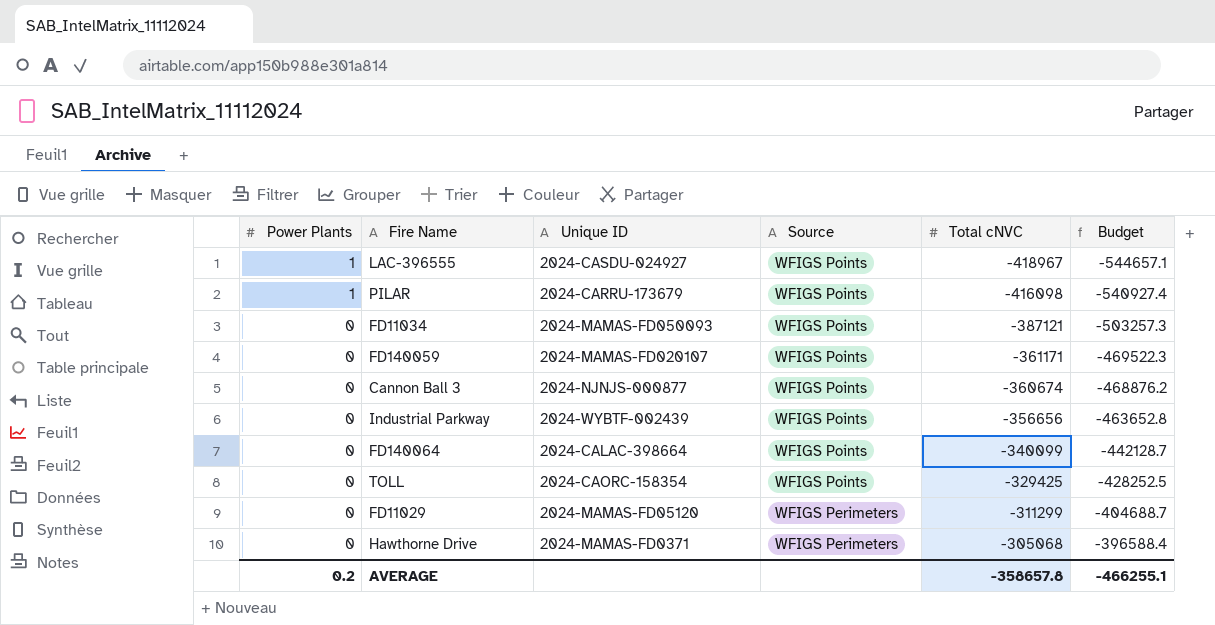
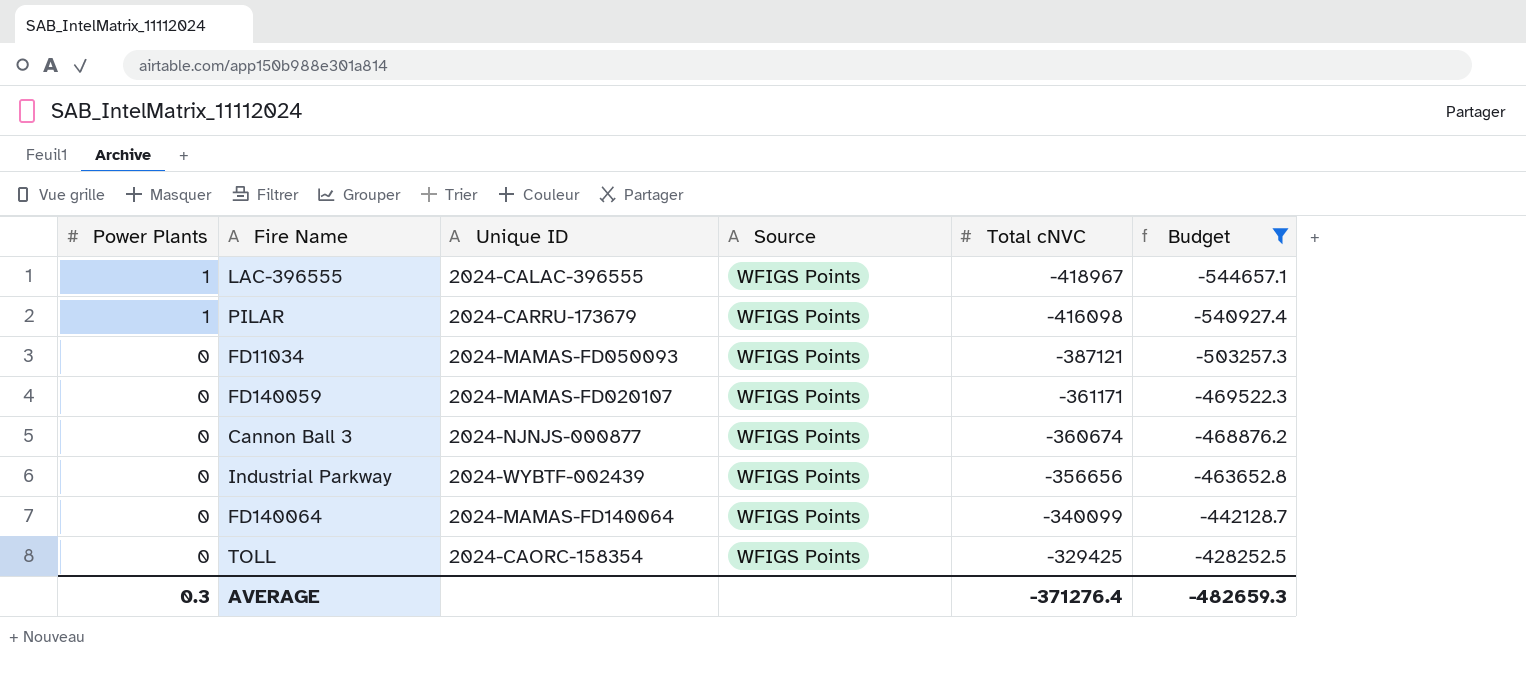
filter: none -> Budget <= -428252.5
LAC-396555 | Unique ID: 2024-CASDU-024927 -> 2024-CALAC-396555
FD140064 | Unique ID: 2024-CALAC-398664 -> 2024-MAMAS-FD140064
AVERAGE | Power Plants: 0.2 -> 0.3
AVERAGE | Total cNVC: -358657.8 -> -371276.4
AVERAGE | Budget: -466255.1 -> -482659.3

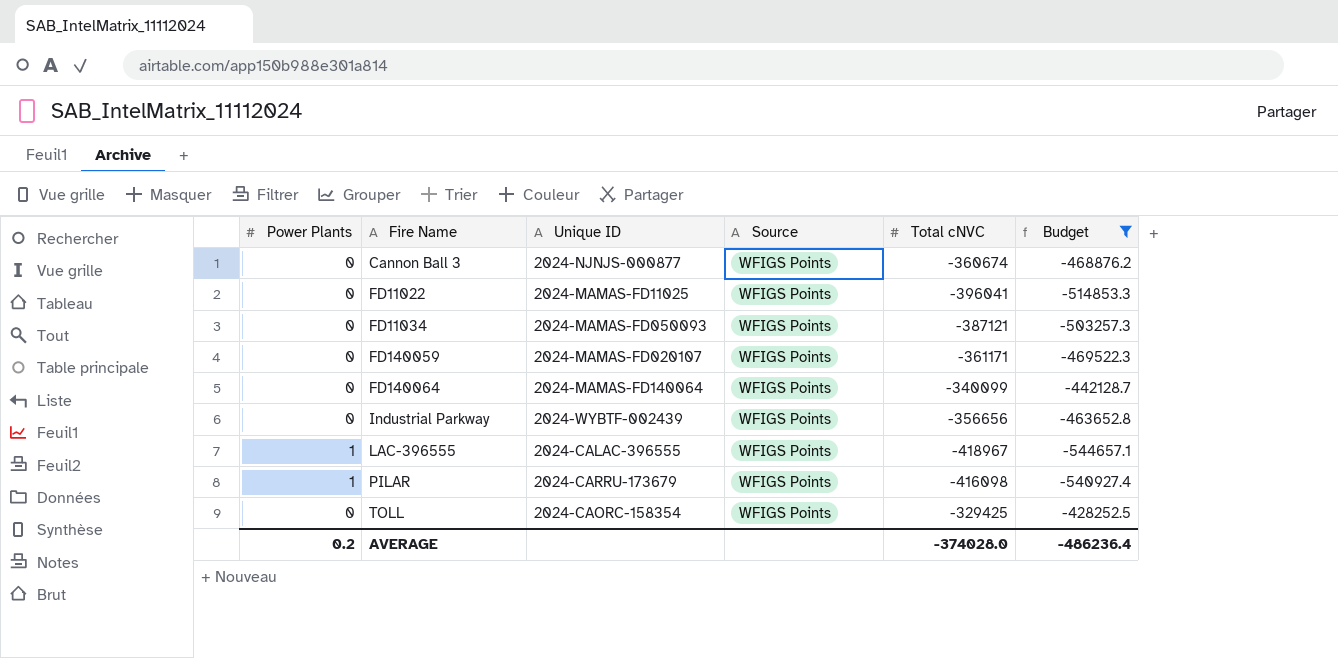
row order: Power Plants descending -> Fire Name ascending
row FD11022: none -> 0 | 2024-MAMAS-FD11025 | WFIGS Points | -396041 | -514853.3
AVERAGE | Power Plants: 0.3 -> 0.2
AVERAGE | Total cNVC: -371276.4 -> -374028.0
AVERAGE | Budget: -482659.3 -> -486236.4

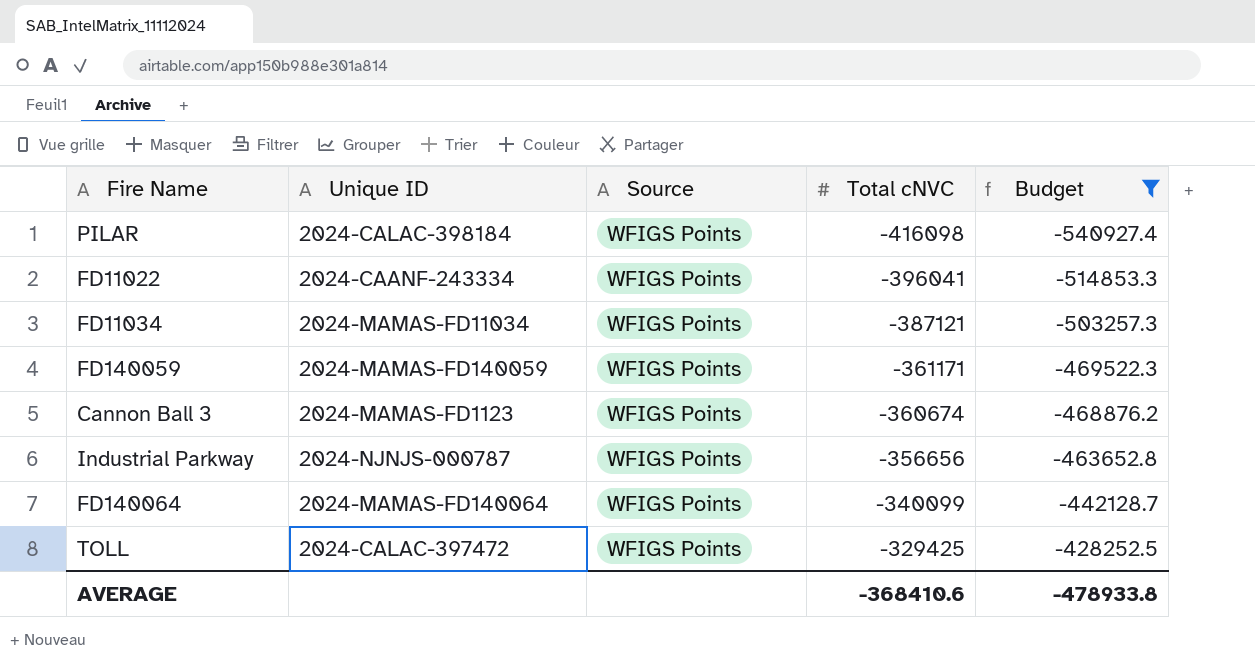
row order: Fire Name ascending -> Total cNVC ascending
column Power Plants | position: 1 -> none
row LAC-396555: 1 | 2024-CALAC-396555 | WFIGS Points | -418967 | -544657.1 -> none
PILAR | Unique ID: 2024-CARRU-173679 -> 2024-CALAC-398184
FD11022 | Unique ID: 2024-MAMAS-FD11025 -> 2024-CAANF-243334
FD11034 | Unique ID: 2024-MAMAS-FD050093 -> 2024-MAMAS-FD11034
FD140059 | Unique ID: 2024-MAMAS-FD020107 -> 2024-MAMAS-FD140059
Cannon Ball 3 | Unique ID: 2024-NJNJS-000877 -> 2024-MAMAS-FD1123
Industrial Parkway | Unique ID: 2024-WYBTF-002439 -> 2024-NJNJS-000787
TOLL | Unique ID: 2024-CAORC-158354 -> 2024-CALAC-397472
AVERAGE | Total cNVC: -374028.0 -> -368410.6
AVERAGE | Budget: -486236.4 -> -478933.8

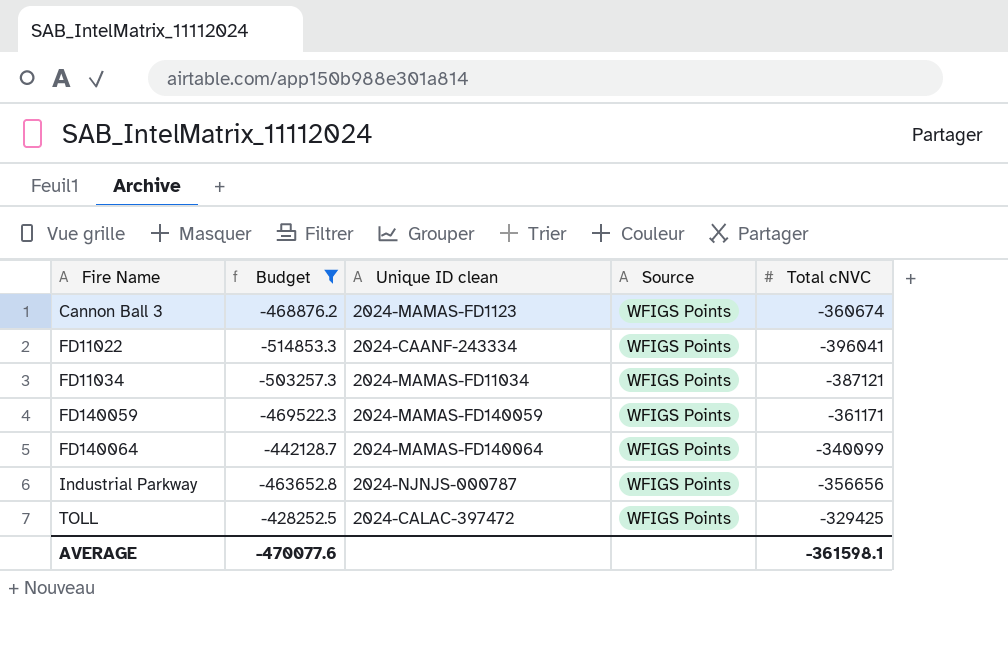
row order: Total cNVC ascending -> Fire Name ascending
column Budget | position: 5 -> 2
column name: Unique ID -> Unique ID clean
row PILAR: 2024-CALAC-398184 | WFIGS Points | -416098 | -540927.4 -> none
AVERAGE | Budget: -478933.8 -> -470077.6
AVERAGE | Total cNVC: -368410.6 -> -361598.1

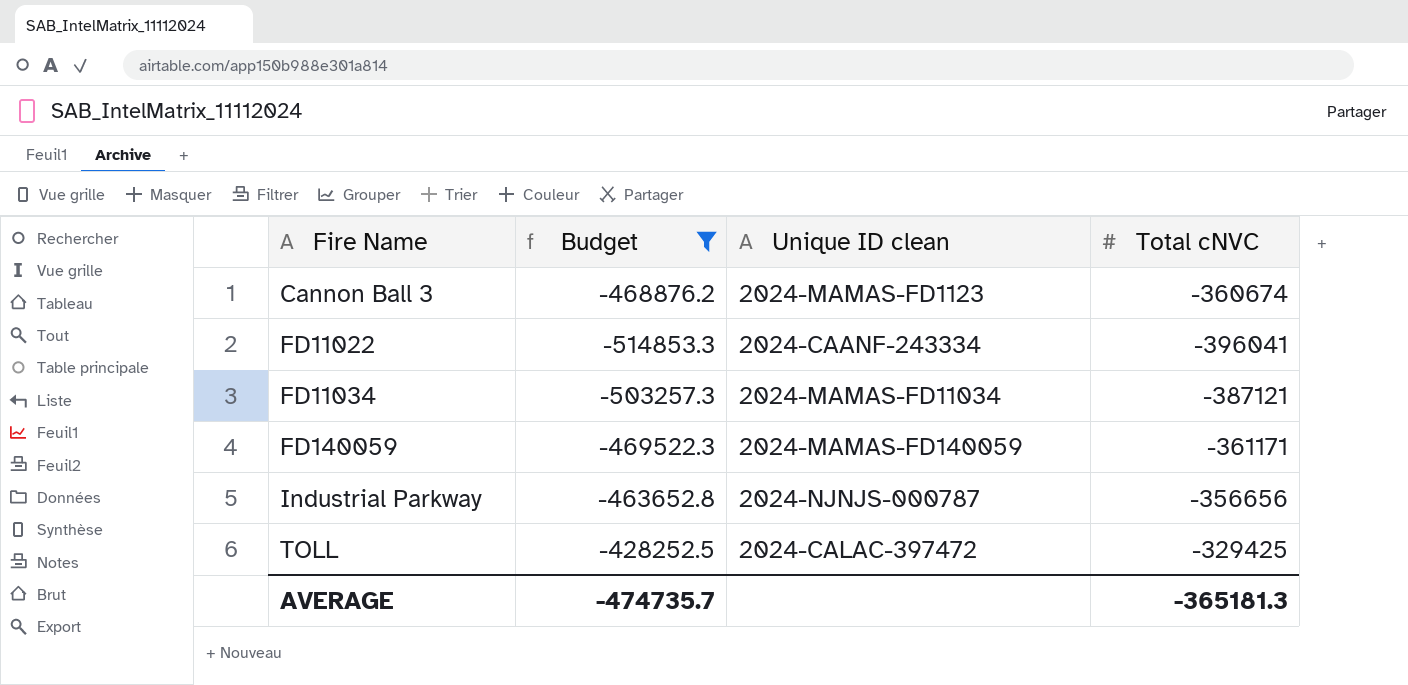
column Source | position: 4 -> none
row FD140064: -442128.7 | 2024-MAMAS-FD140064 | WFIGS Points | -340099 -> none
AVERAGE | Budget: -470077.6 -> -474735.7
AVERAGE | Total cNVC: -361598.1 -> -365181.3

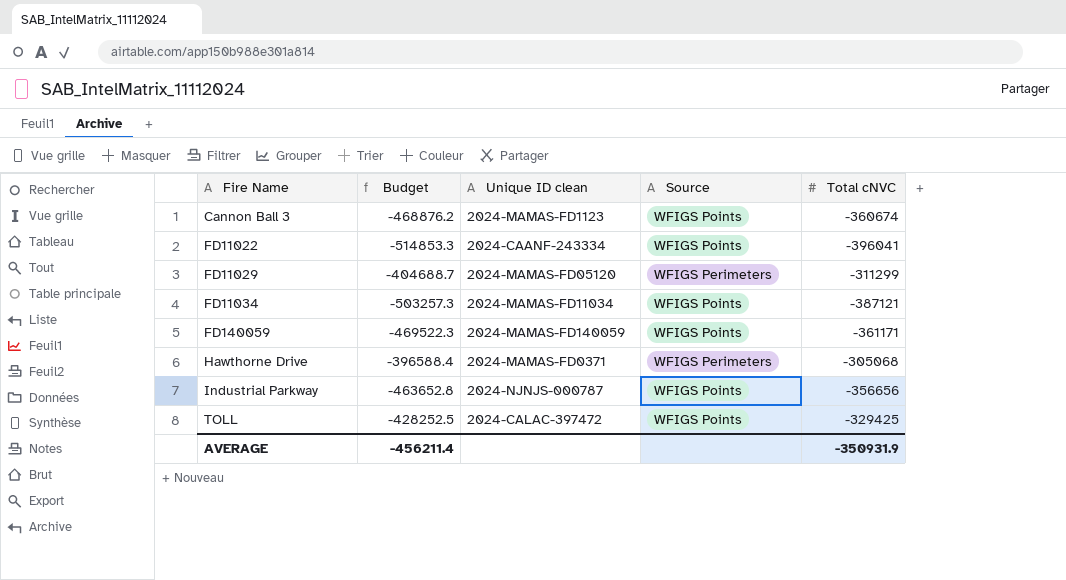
filter: Budget <= -428252.5 -> none
column Source | position: none -> 4
AVERAGE | Budget: -474735.7 -> -456211.4
AVERAGE | Total cNVC: -365181.3 -> -350931.9

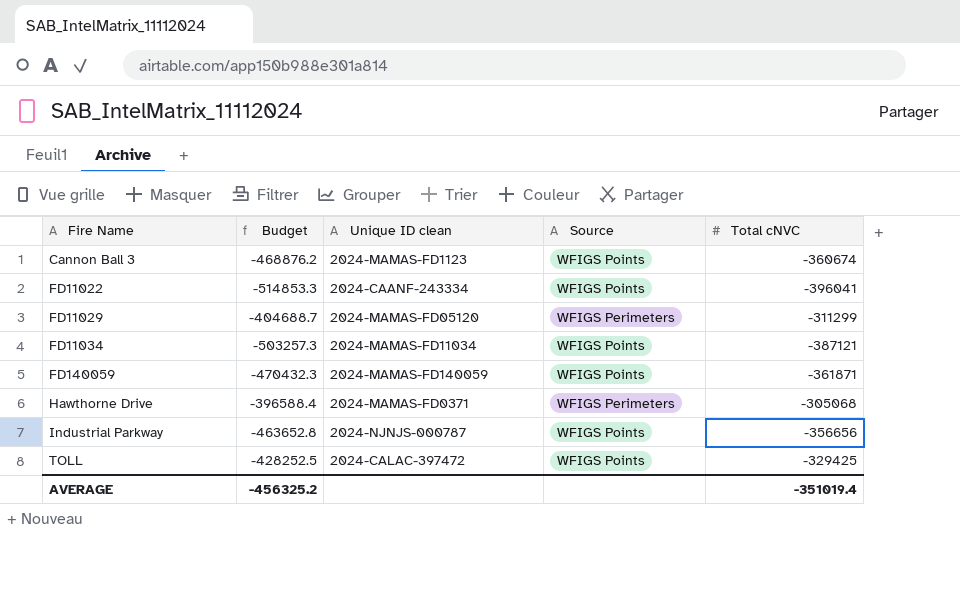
FD140059 | Budget: -469522.3 -> -470432.3
FD140059 | Total cNVC: -361171 -> -361871
AVERAGE | Budget: -456211.4 -> -456325.2
AVERAGE | Total cNVC: -350931.9 -> -351019.4

